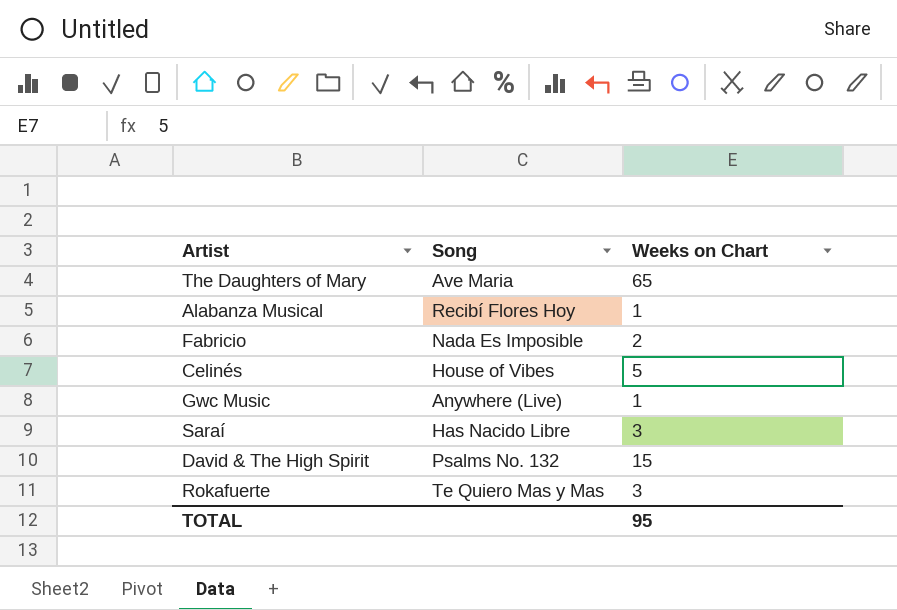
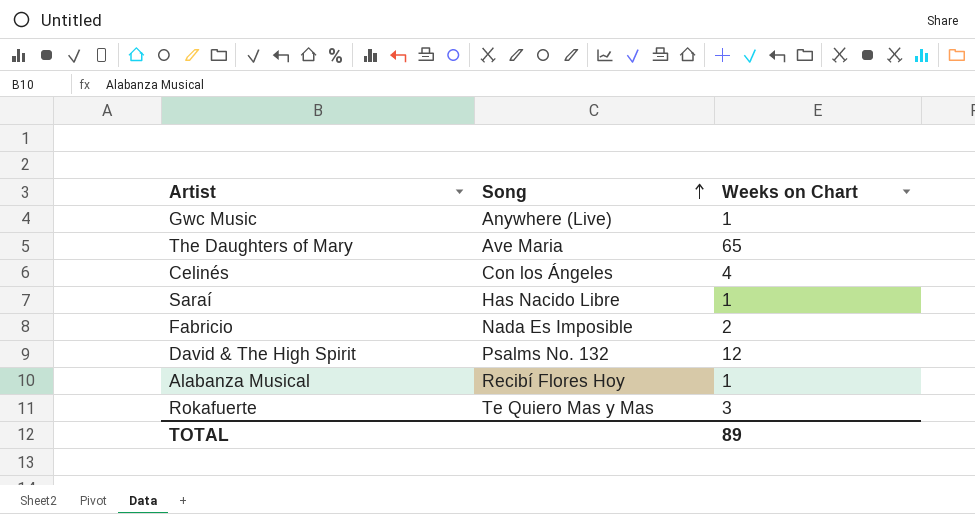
row order: none -> Song ascending
Celinés | Song: House of Vibes -> Con los Ángeles
Celinés | Weeks on Chart: 5 -> 4
Saraí | Weeks on Chart: 3 -> 1
David & The High Spirit | Weeks on Chart: 15 -> 12
TOTAL | Weeks on Chart: 95 -> 89

